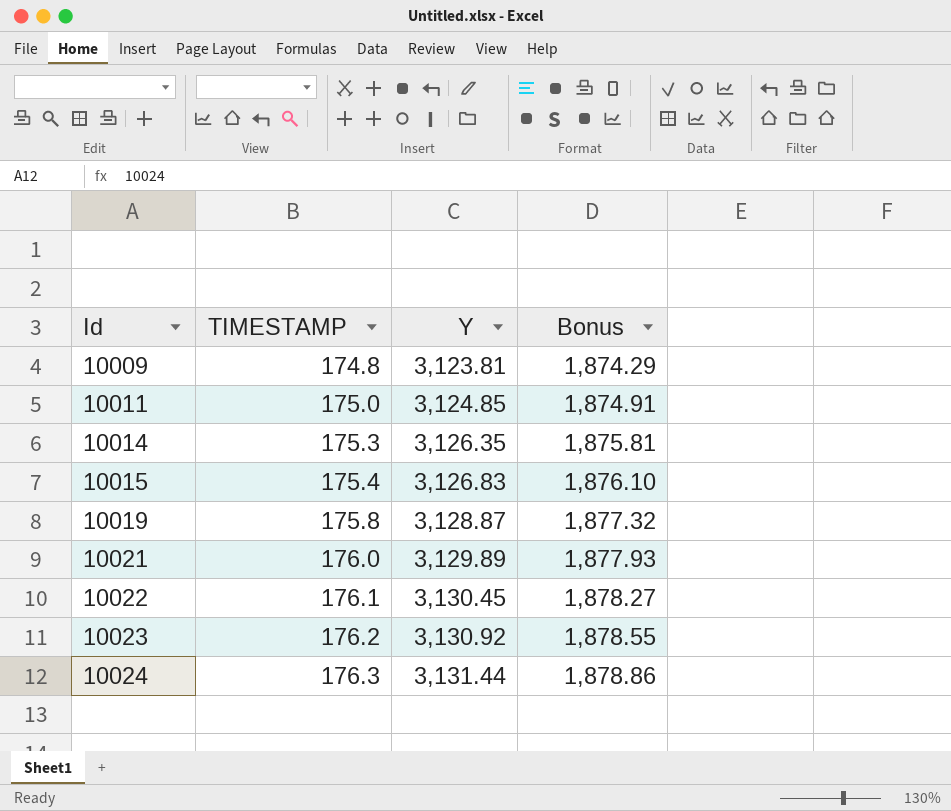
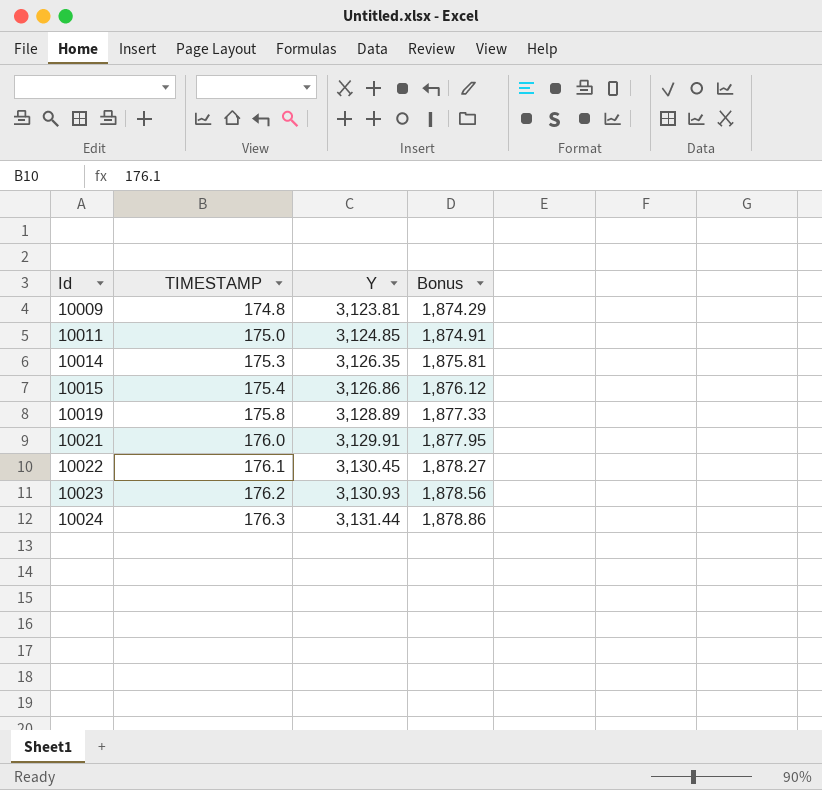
10015 | Y: 3,126.83 -> 3,126.86
10015 | Bonus: 1,876.10 -> 1,876.12
10019 | Y: 3,128.87 -> 3,128.89
10019 | Bonus: 1,877.32 -> 1,877.33
10021 | Y: 3,129.89 -> 3,129.91
10021 | Bonus: 1,877.93 -> 1,877.95
10023 | Y: 3,130.92 -> 3,130.93
10023 | Bonus: 1,878.55 -> 1,878.56

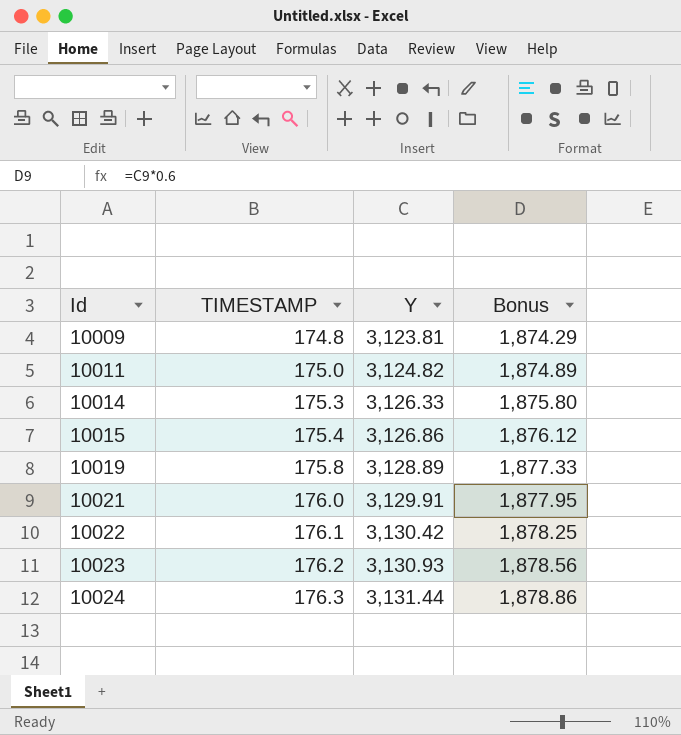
10011 | Y: 3,124.85 -> 3,124.82
10011 | Bonus: 1,874.91 -> 1,874.89
10014 | Y: 3,126.35 -> 3,126.33
10014 | Bonus: 1,875.81 -> 1,875.80
10022 | Y: 3,130.45 -> 3,130.42
10022 | Bonus: 1,878.27 -> 1,878.25

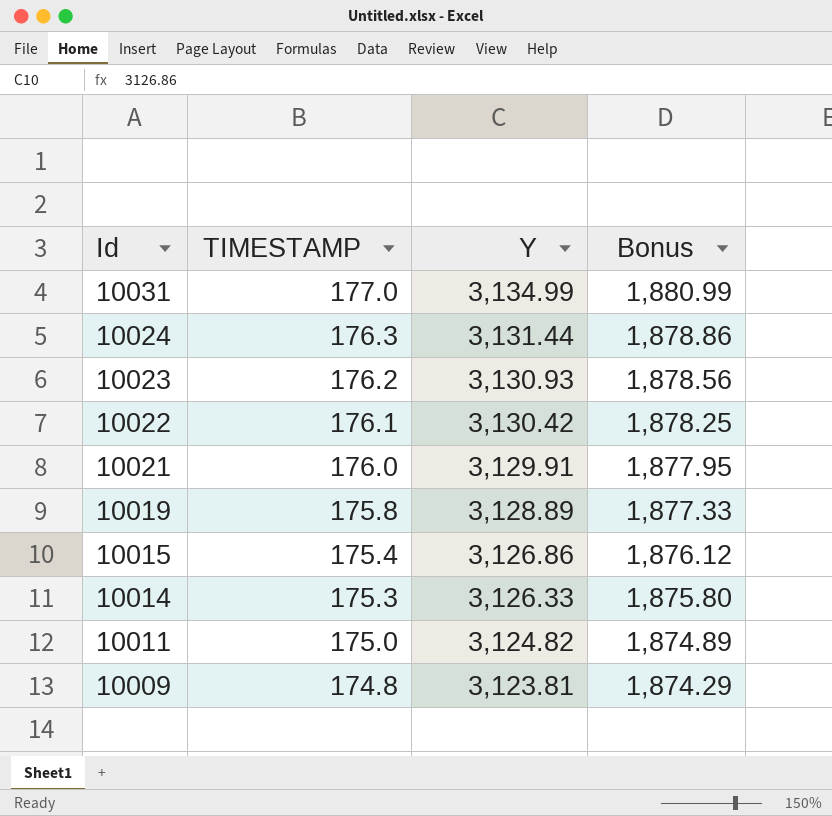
row order: Id ascending -> Id descending
row 10031: none -> 177.0 | 3,134.99 | 1,880.99

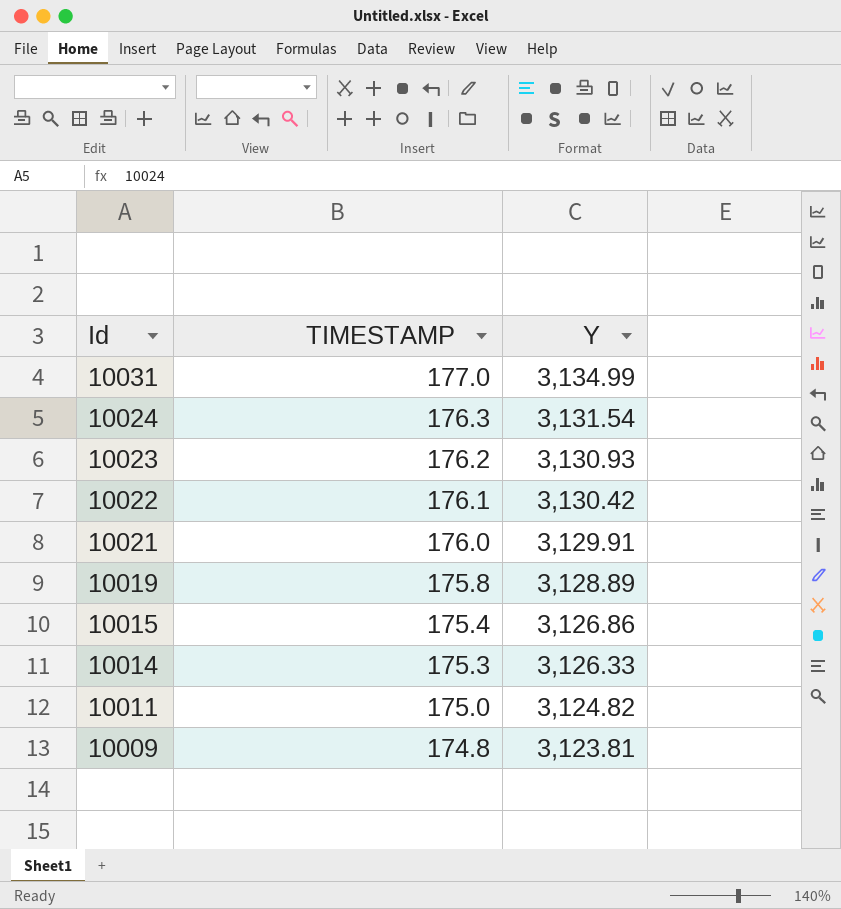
column Bonus | formula: [Y] * 0.6 -> none
10024 | Y: 3,131.44 -> 3,131.54

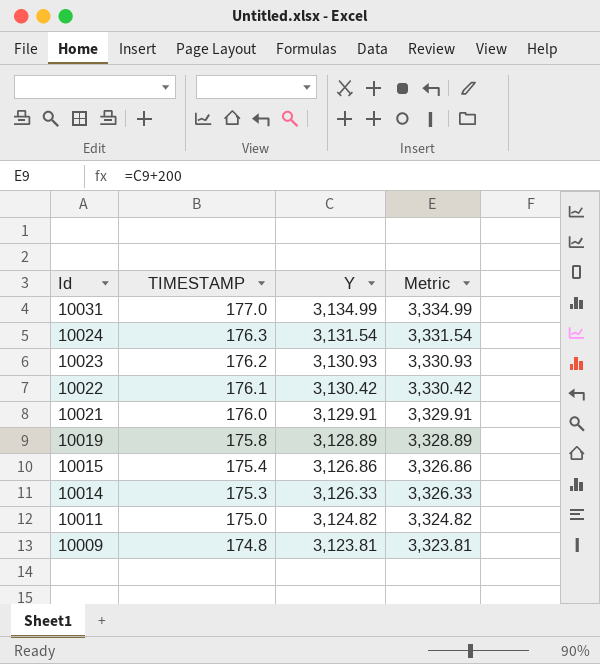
column Metric | formula: none -> [Y] + 200

